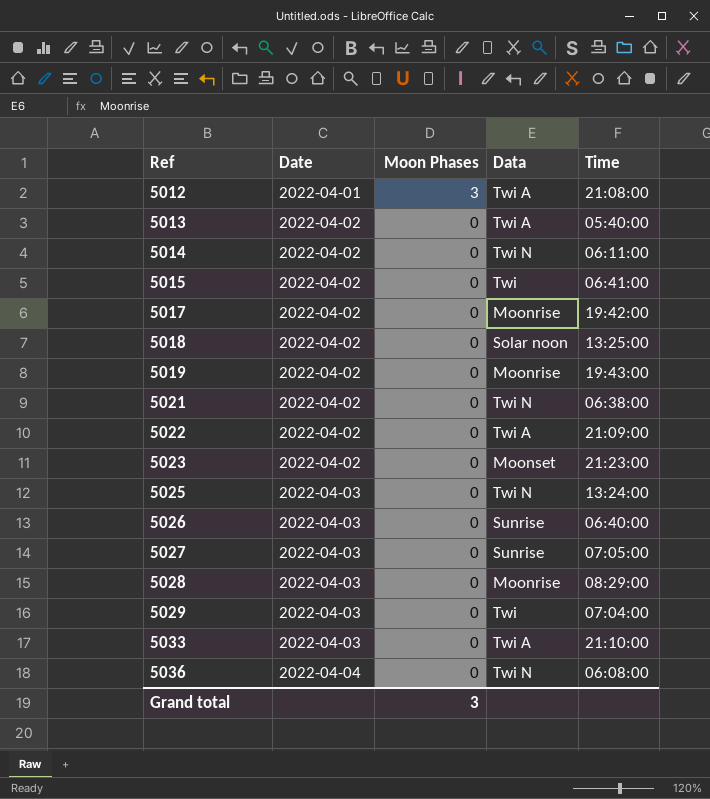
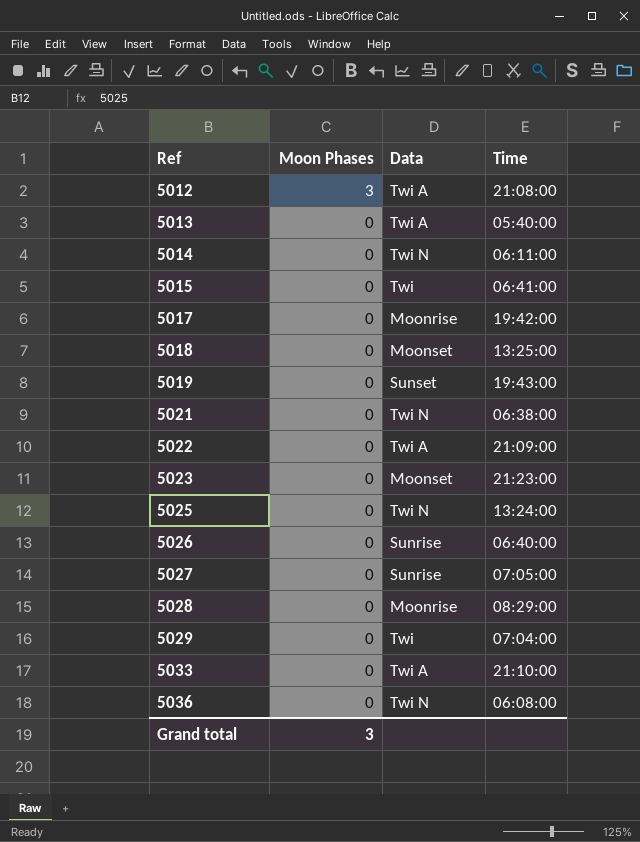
column Date | position: 2 -> none
5018 | Data: Solar noon -> Moonset
5019 | Data: Moonrise -> Sunset

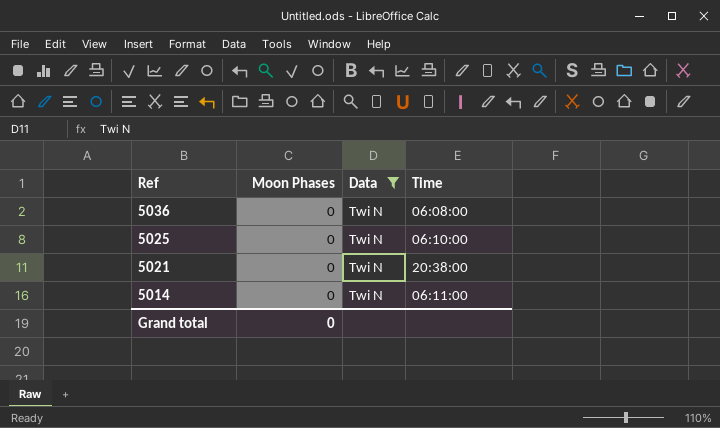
filter: none -> Data = Twi N
row order: Ref ascending -> Ref descending
5025 | Time: 13:24:00 -> 06:10:00
5021 | Time: 06:38:00 -> 20:38:00
Grand total | Moon Phases: 3 -> 0

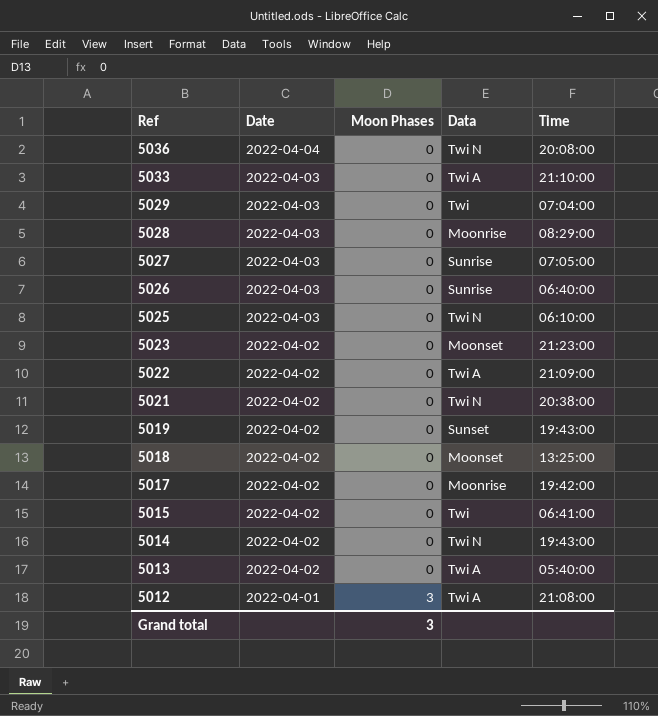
filter: Data = Twi N -> none
column Date | position: none -> 2
5036 | Time: 06:08:00 -> 20:08:00
5014 | Time: 06:11:00 -> 19:43:00
Grand total | Moon Phases: 0 -> 3

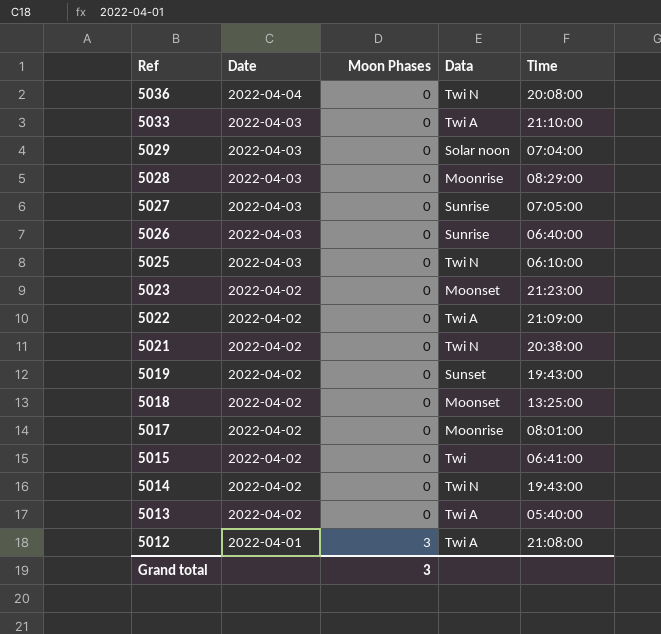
5029 | Data: Twi -> Solar noon
5017 | Time: 19:42:00 -> 08:01:00

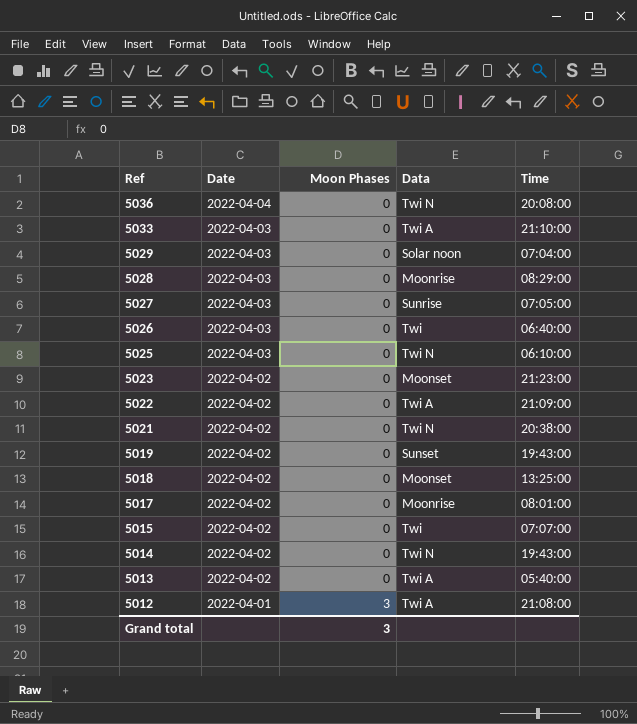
5026 | Data: Sunrise -> Twi
5015 | Time: 06:41:00 -> 07:07:00

